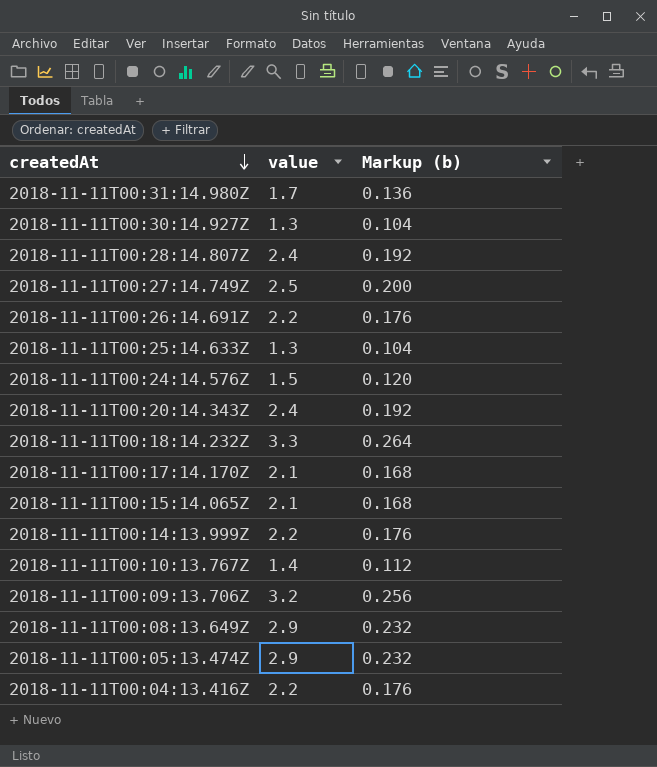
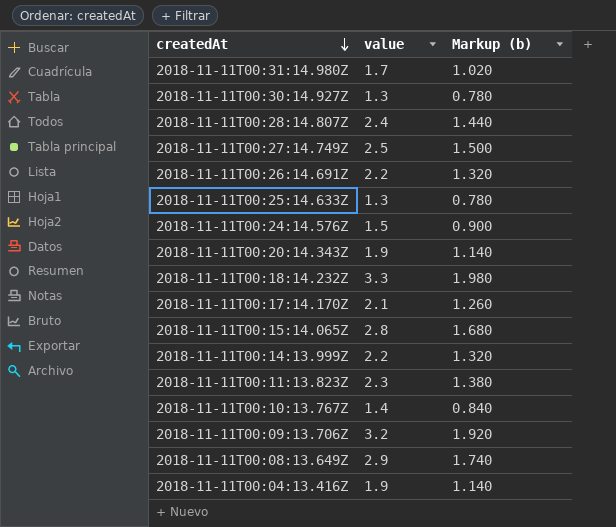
column Markup (b) | formula: [value] * 0.08 -> [value] * 0.6
row 2018-11-11T00:05:13.474Z: 2.9 | 0.232 -> none
2018-11-11T00:20:14.343Z | value: 2.4 -> 1.9
2018-11-11T00:15:14.065Z | value: 2.1 -> 2.8
row 2018-11-11T00:11:13.823Z: none -> 2.3 | 1.380
2018-11-11T00:04:13.416Z | value: 2.2 -> 1.9

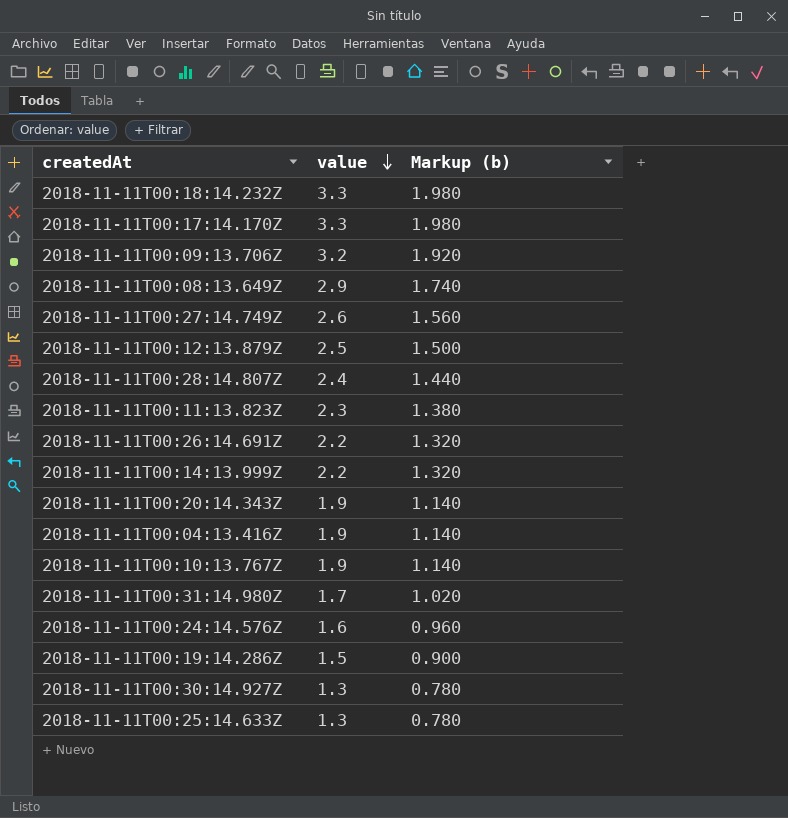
row order: createdAt descending -> value descending
row 2018-11-11T00:15:14.065Z: 2.8 | 1.680 -> none
2018-11-11T00:17:14.170Z | value: 2.1 -> 3.3
2018-11-11T00:17:14.170Z | Markup (b): 1.260 -> 1.980
2018-11-11T00:27:14.749Z | value: 2.5 -> 2.6
2018-11-11T00:27:14.749Z | Markup (b): 1.500 -> 1.560
row 2018-11-11T00:12:13.879Z: none -> 2.5 | 1.500
2018-11-11T00:10:13.767Z | value: 1.4 -> 1.9
2018-11-11T00:10:13.767Z | Markup (b): 0.840 -> 1.140
2018-11-11T00:24:14.576Z | value: 1.5 -> 1.6
2018-11-11T00:24:14.576Z | Markup (b): 0.900 -> 0.960
row 2018-11-11T00:19:14.286Z: none -> 1.5 | 0.900

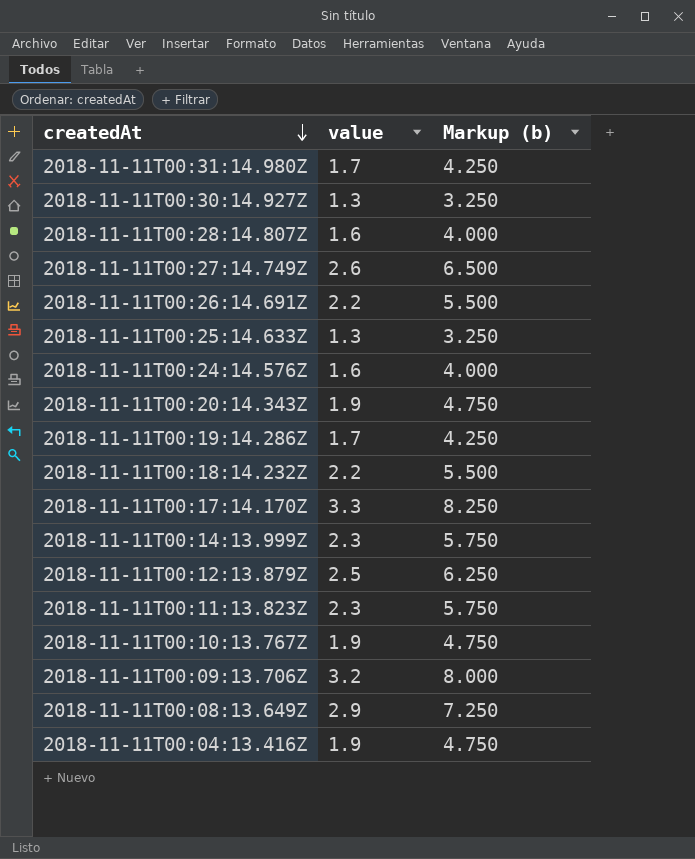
row order: value descending -> createdAt descending
column Markup (b) | formula: [value] * 0.6 -> [value] * 2.5
2018-11-11T00:28:14.807Z | value: 2.4 -> 1.6
2018-11-11T00:19:14.286Z | value: 1.5 -> 1.7
2018-11-11T00:18:14.232Z | value: 3.3 -> 2.2
2018-11-11T00:14:13.999Z | value: 2.2 -> 2.3

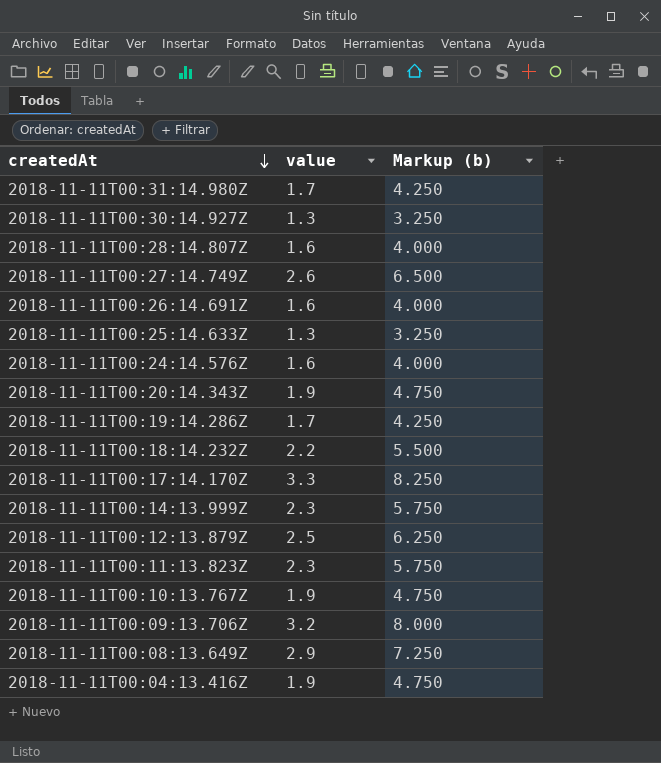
2018-11-11T00:26:14.691Z | value: 2.2 -> 1.6
2018-11-11T00:26:14.691Z | Markup (b): 5.500 -> 4.000

